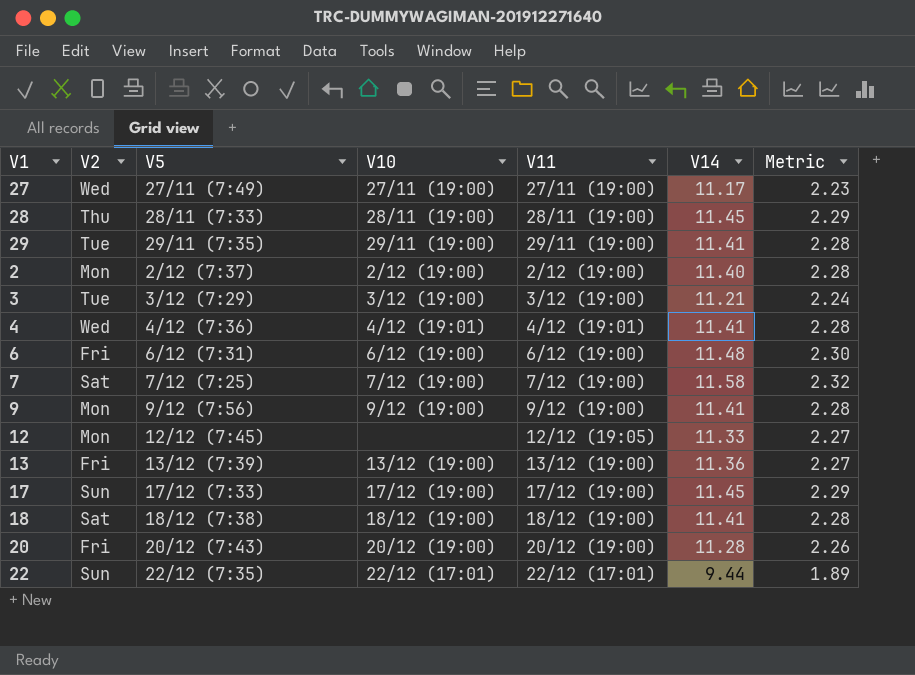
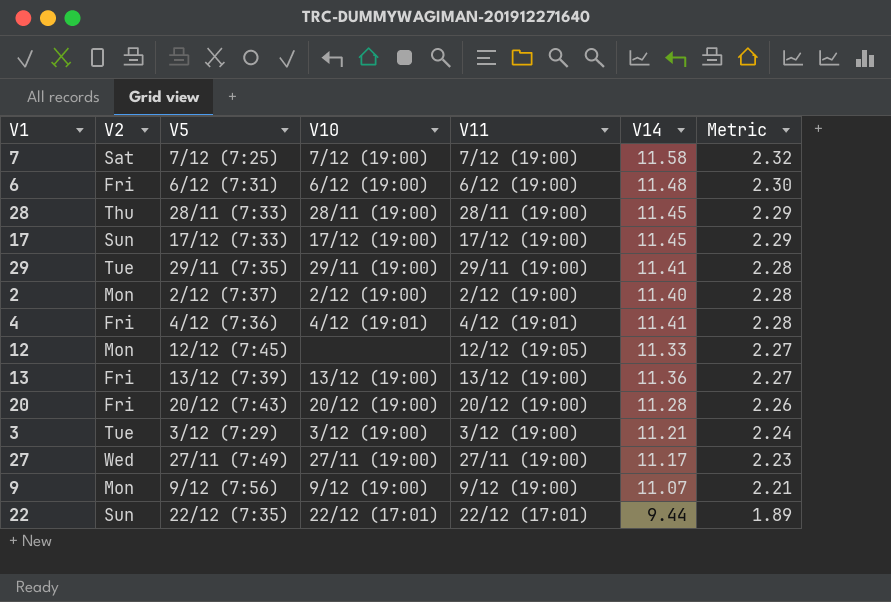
row order: none -> Metric descending
row 18: Sat | 18/12 (7:38) | 18/12 (19:00) | 18/12 (19:00) | 11.41 | 2.28 -> none
4 | V2: Wed -> Fri
9 | V14: 11.41 -> 11.07
9 | Metric: 2.28 -> 2.21

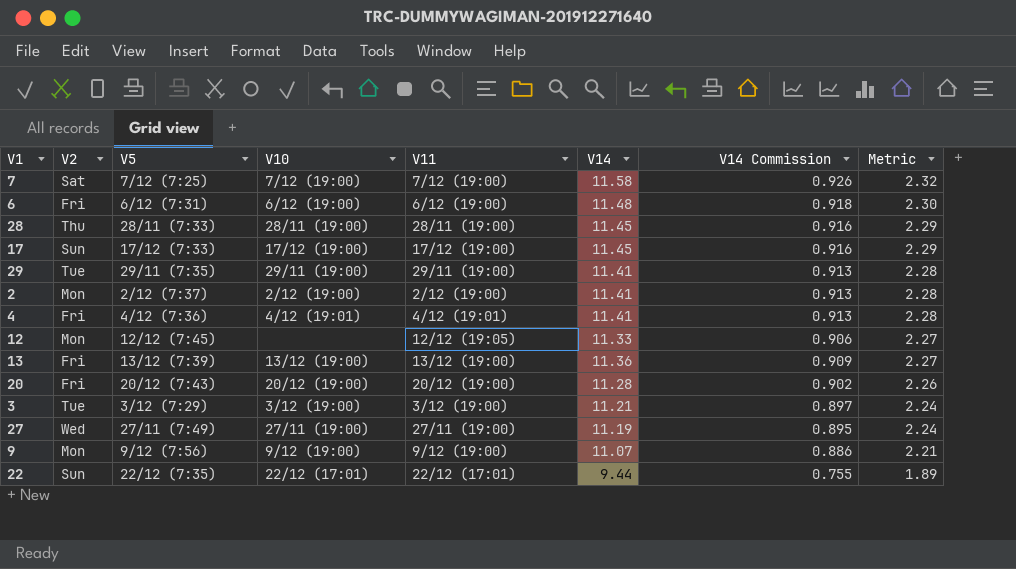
column V14 Commission | formula: none -> [V14] * 0.08
2 | V14: 11.40 -> 11.41
27 | V14: 11.17 -> 11.19
27 | Metric: 2.23 -> 2.24

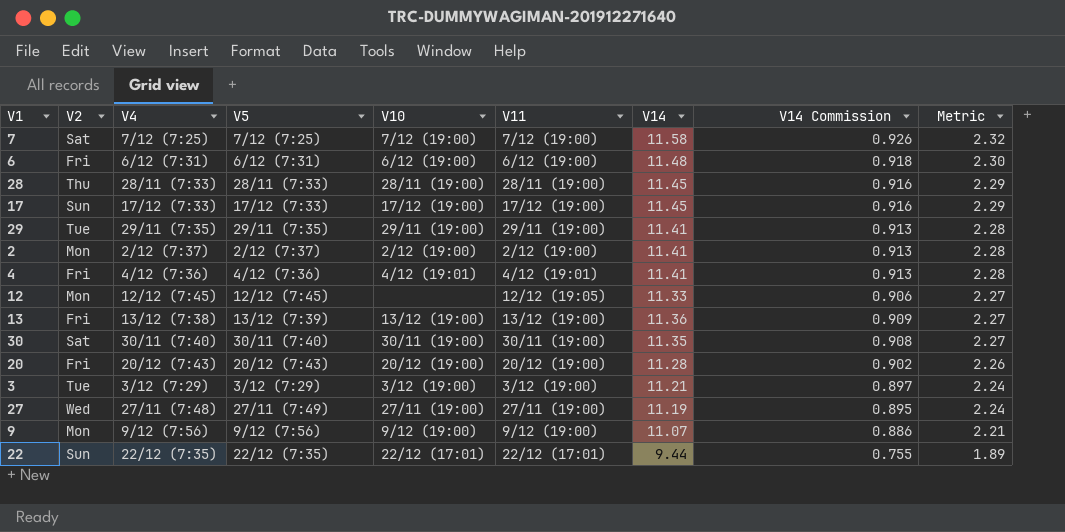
column V4 | position: none -> 3
row 30: none -> Sat | 30/11 (7:40) | 30/11 (7:40) | 30/11 (19:00) | 30/11 (19:00) | 11.35 | 0.908 | 2.27

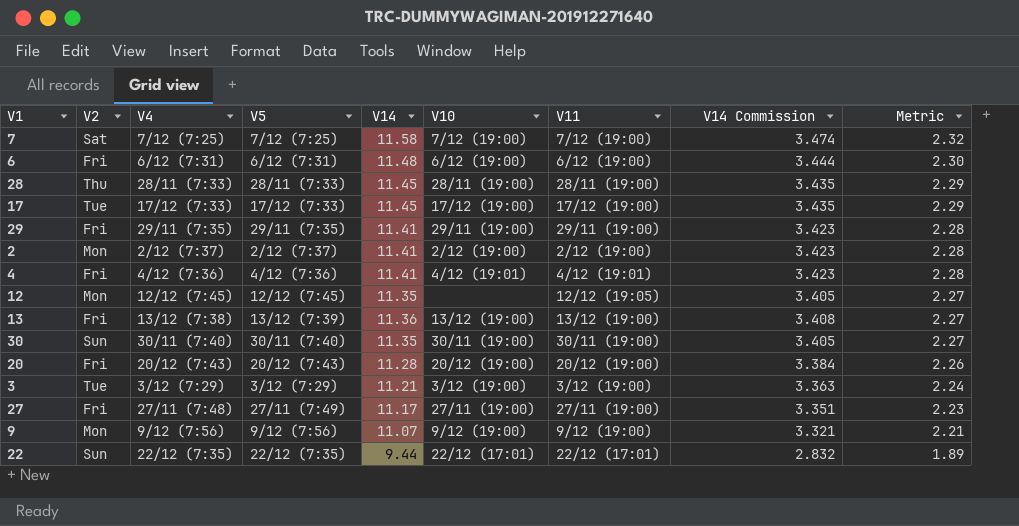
column V14 | position: 7 -> 5
column V14 Commission | formula: [V14] * 0.08 -> [V14] * 0.3
17 | V2: Sun -> Tue
29 | V2: Tue -> Fri
12 | V14: 11.33 -> 11.35
30 | V2: Sat -> Sun
27 | V2: Wed -> Fri
27 | V14: 11.19 -> 11.17
27 | Metric: 2.24 -> 2.23

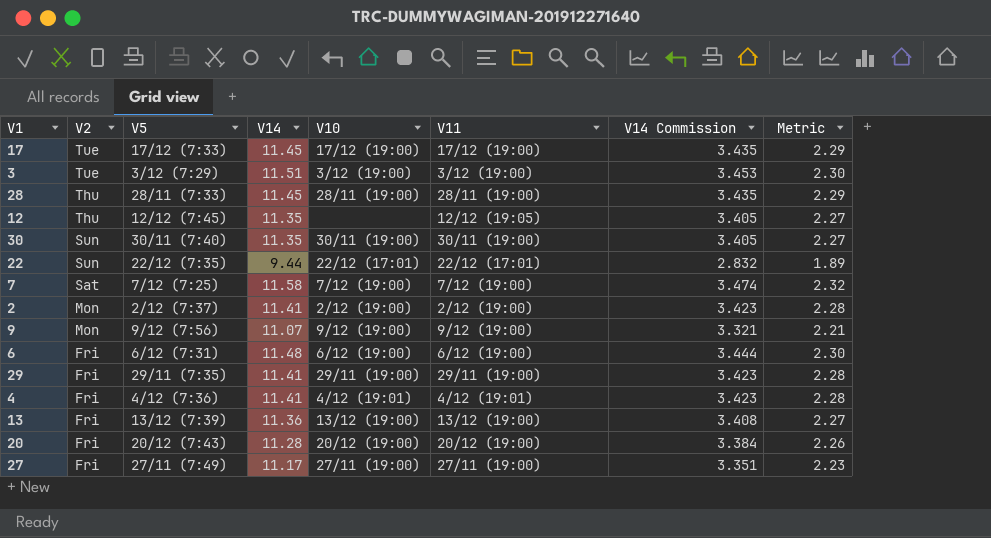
row order: Metric descending -> V2 descending
column V4 | position: 3 -> none
3 | V14: 11.21 -> 11.51
3 | V14 Commission: 3.363 -> 3.453
3 | Metric: 2.24 -> 2.30
12 | V2: Mon -> Thu

